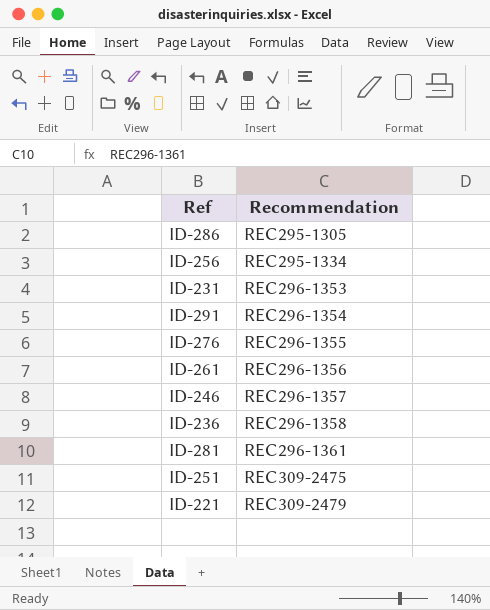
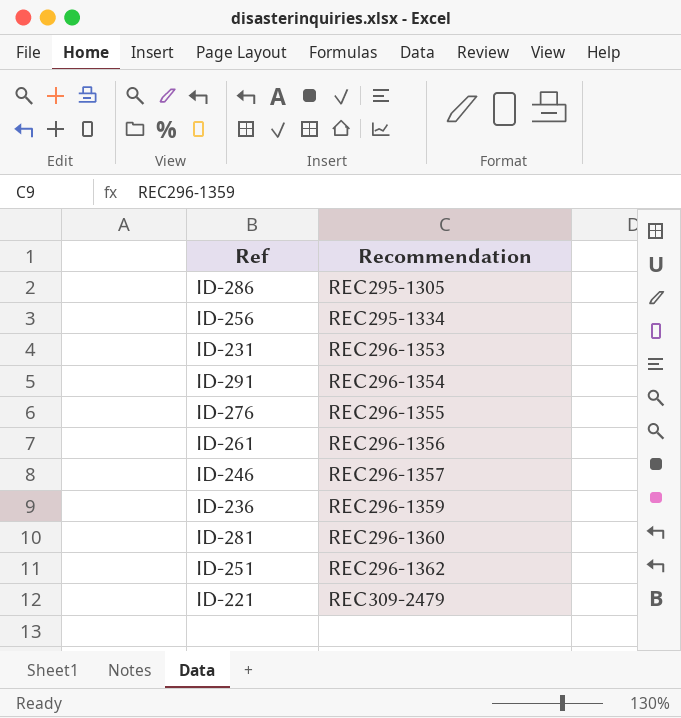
ID-236 | Recommendation: REC296-1358 -> REC296-1359
ID-281 | Recommendation: REC296-1361 -> REC296-1360
ID-251 | Recommendation: REC309-2475 -> REC296-1362

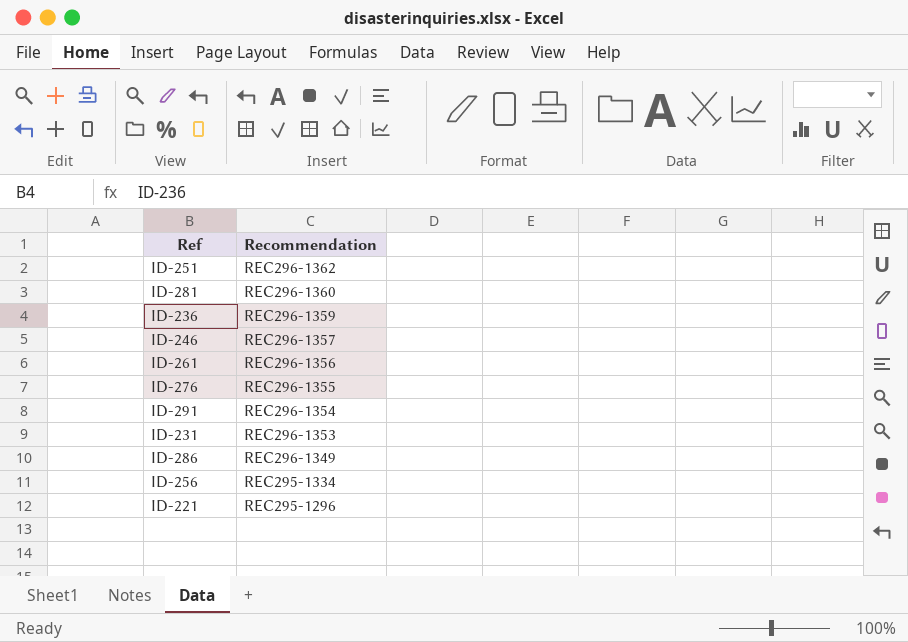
row order: Recommendation ascending -> Recommendation descending
ID-286 | Recommendation: REC295-1305 -> REC296-1349
ID-221 | Recommendation: REC309-2479 -> REC295-1296

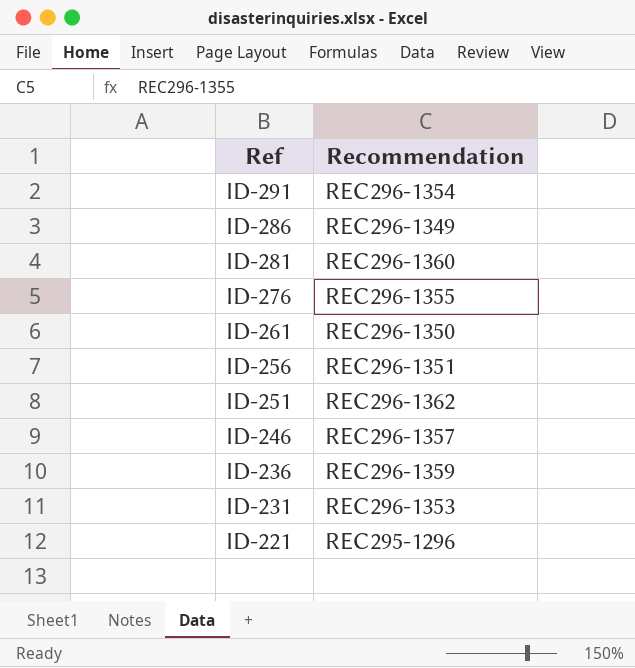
row order: Recommendation descending -> Ref descending
ID-261 | Recommendation: REC296-1356 -> REC296-1350
ID-256 | Recommendation: REC295-1334 -> REC296-1351

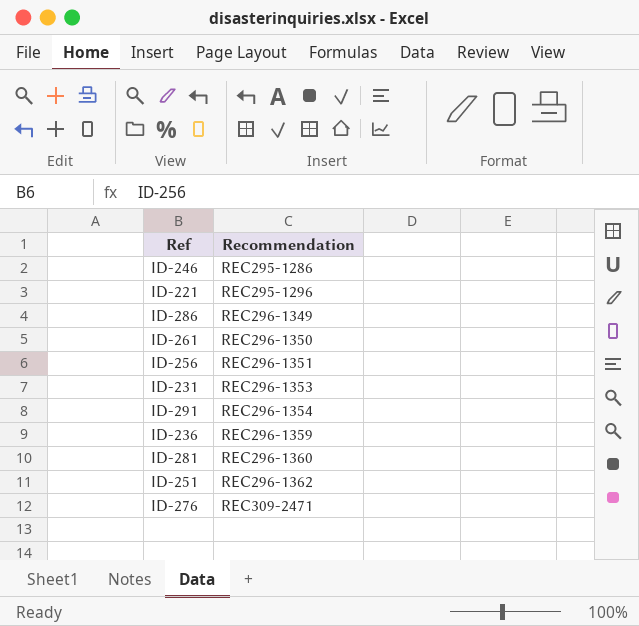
row order: Ref descending -> Recommendation ascending
ID-246 | Recommendation: REC296-1357 -> REC295-1286
ID-276 | Recommendation: REC296-1355 -> REC309-2471

